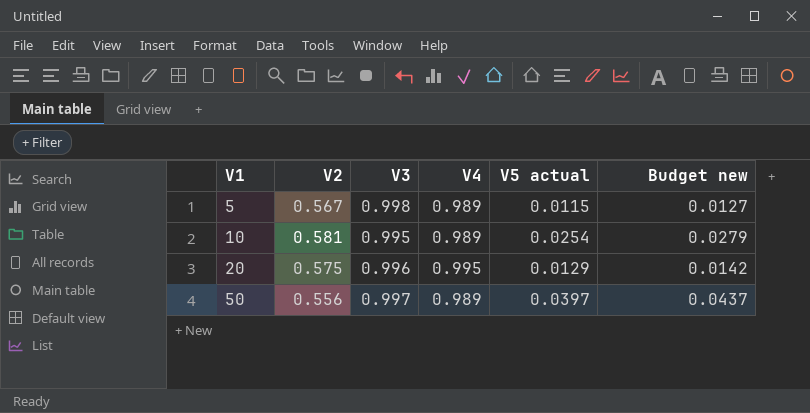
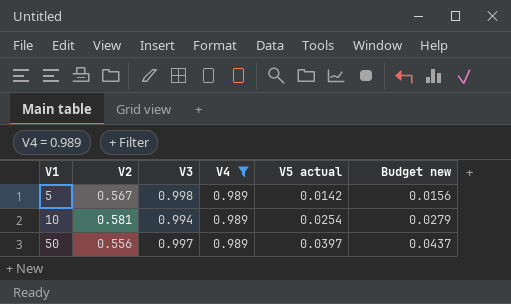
filter: none -> V4 = 0.989
5 | V5 actual: 0.0115 -> 0.0142
5 | Budget new: 0.0127 -> 0.0156
10 | V3: 0.995 -> 0.994

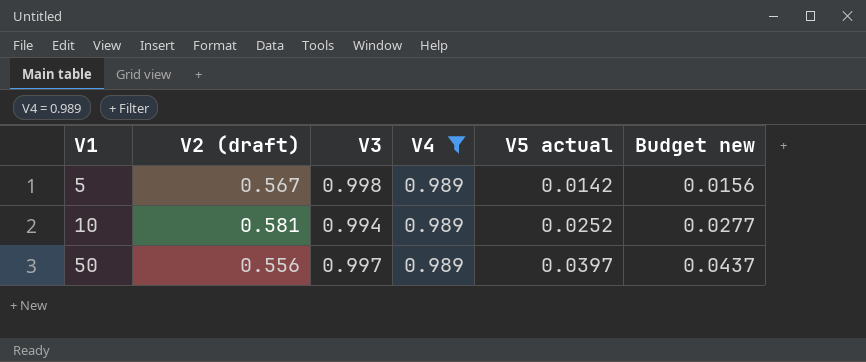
column name: V2 -> V2 (draft)
10 | V5 actual: 0.0254 -> 0.0252
10 | Budget new: 0.0279 -> 0.0277

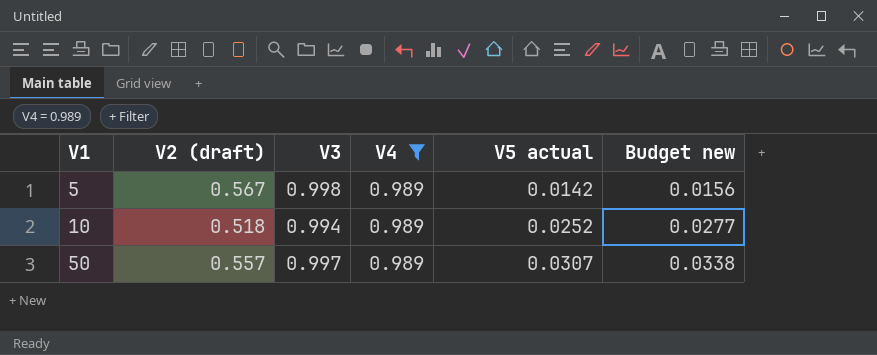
10 | V2 (draft): 0.581 -> 0.518
50 | V2 (draft): 0.556 -> 0.557
50 | V5 actual: 0.0397 -> 0.0307
50 | Budget new: 0.0437 -> 0.0338

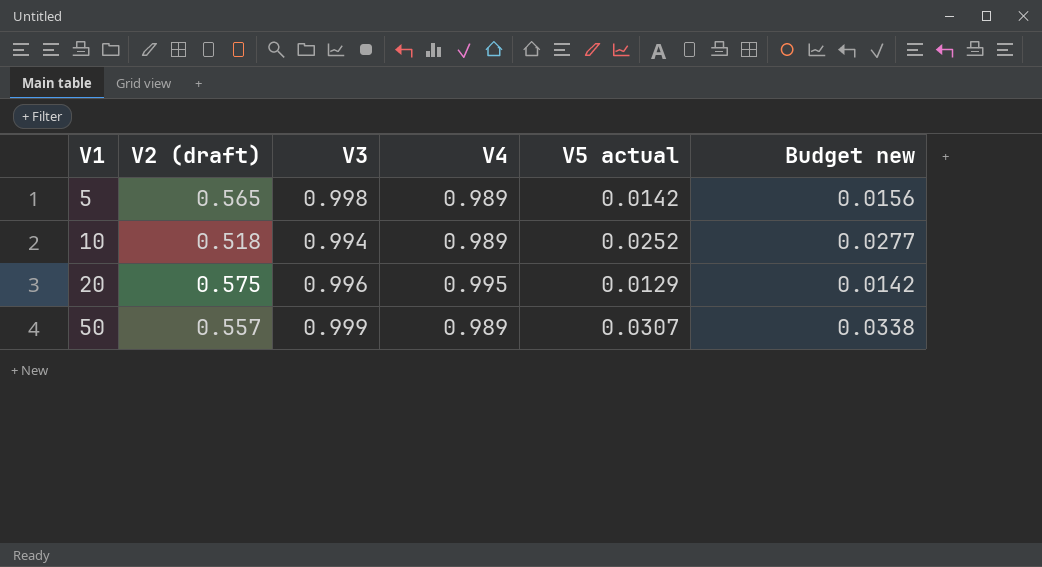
filter: V4 = 0.989 -> none
5 | V2 (draft): 0.567 -> 0.565
50 | V3: 0.997 -> 0.999

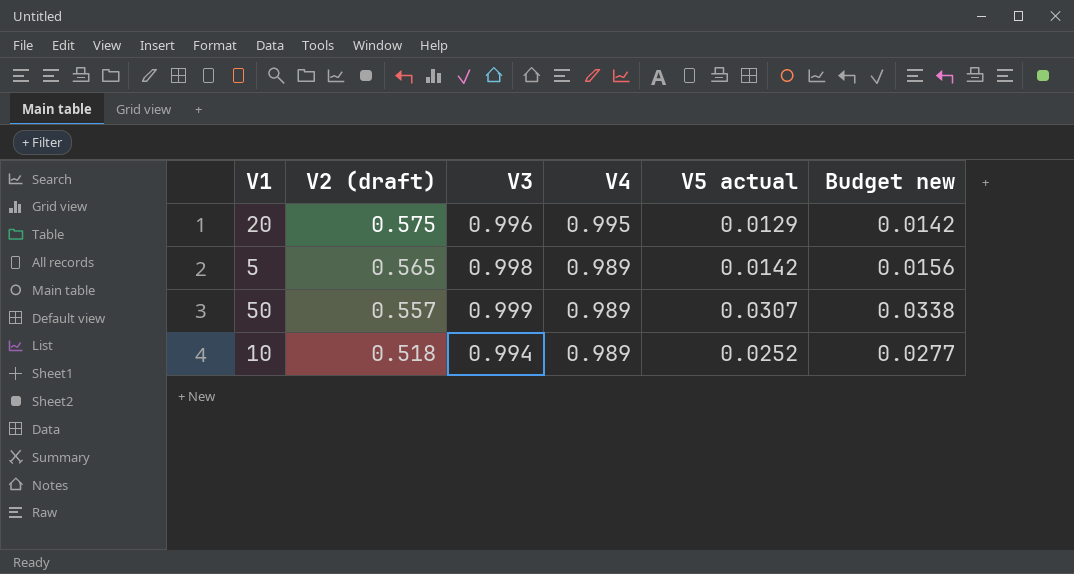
row order: V1 ascending -> V2 (draft) descending

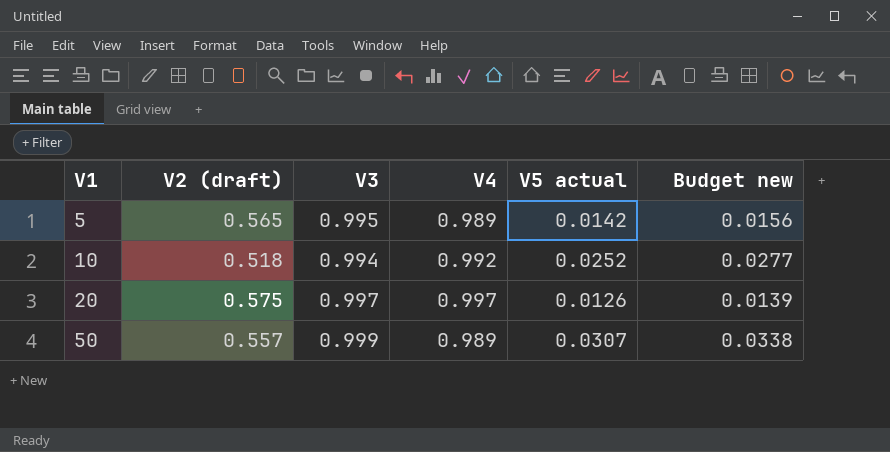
row order: V2 (draft) descending -> V1 ascending
5 | V3: 0.998 -> 0.995
10 | V4: 0.989 -> 0.992
20 | V3: 0.996 -> 0.997
20 | V4: 0.995 -> 0.997
20 | V5 actual: 0.0129 -> 0.0126
20 | Budget new: 0.0142 -> 0.0139

